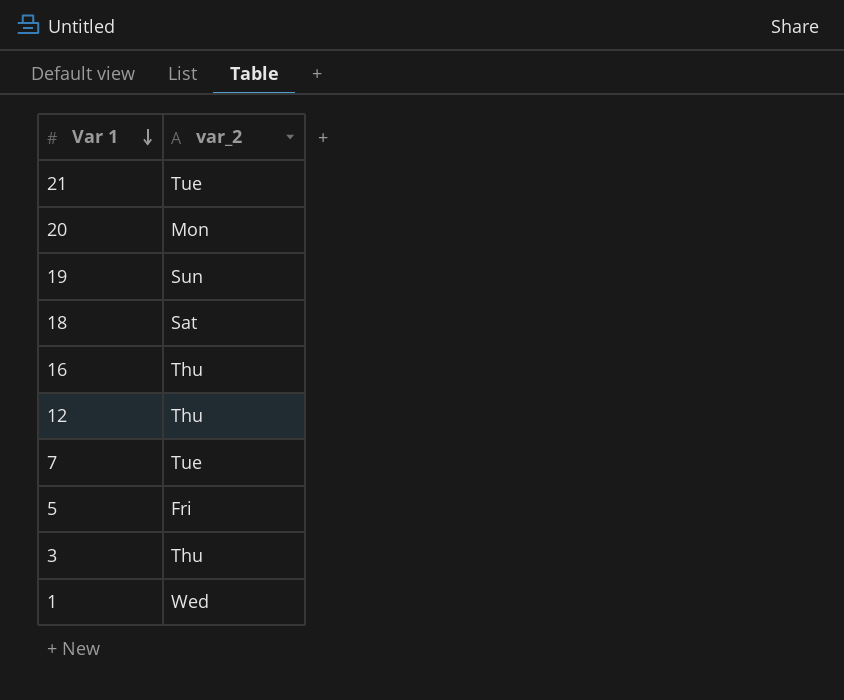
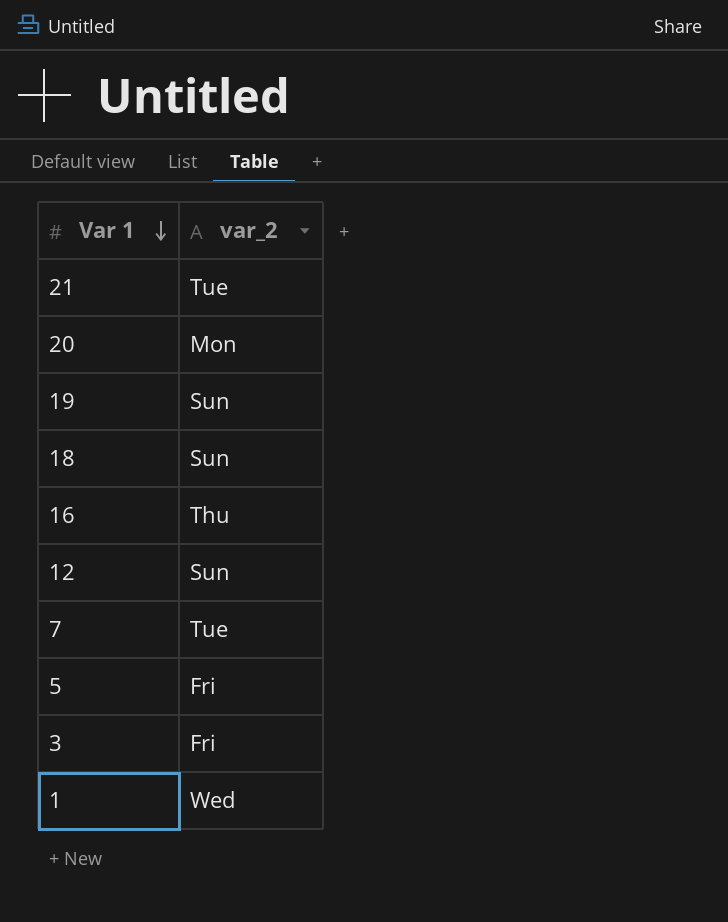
18 | var_2: Sat -> Sun
12 | var_2: Thu -> Sun
3 | var_2: Thu -> Fri

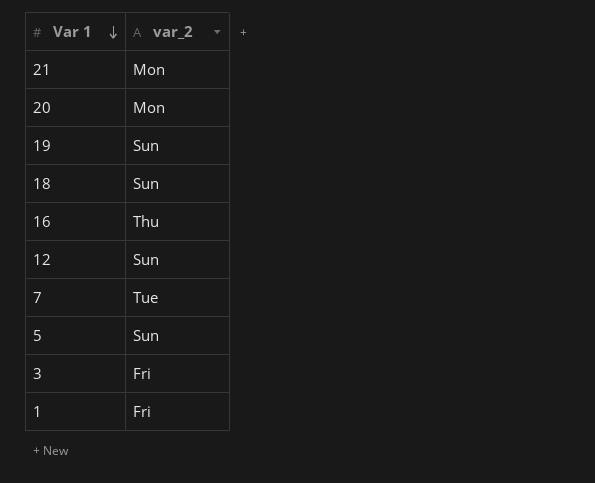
21 | var_2: Tue -> Mon
5 | var_2: Fri -> Sun
1 | var_2: Wed -> Fri

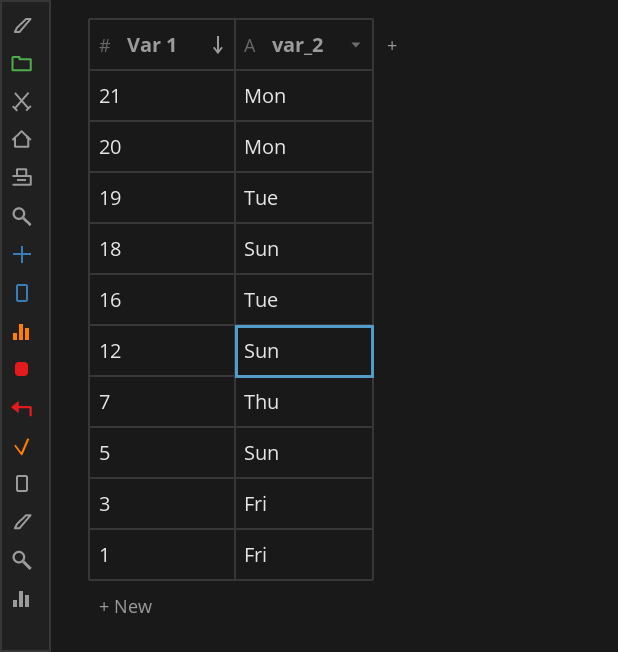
19 | var_2: Sun -> Tue
16 | var_2: Thu -> Tue
7 | var_2: Tue -> Thu

